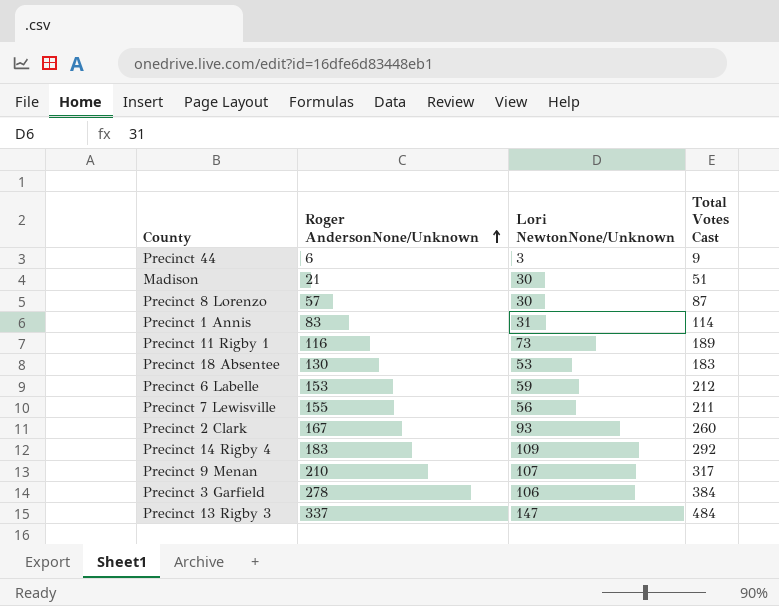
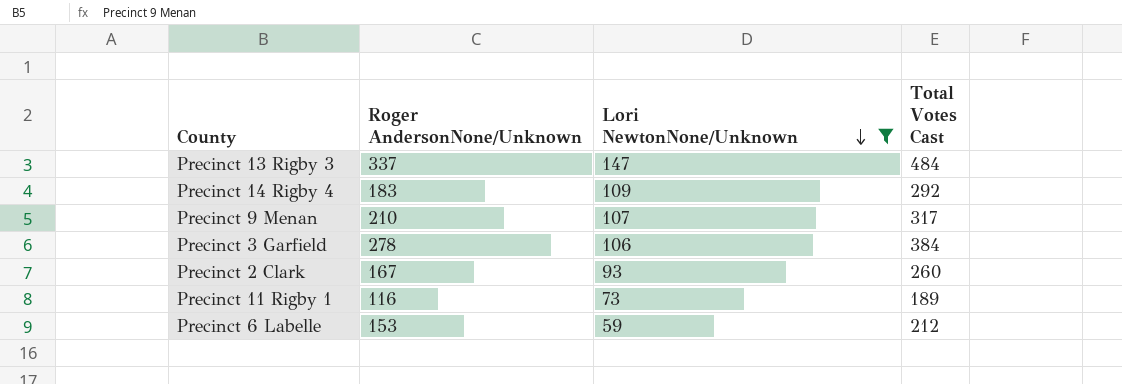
filter: none -> Lori NewtonNone/Unknown >= 59
row order: Roger AndersonNone/Unknown ascending -> Lori NewtonNone/Unknown descending

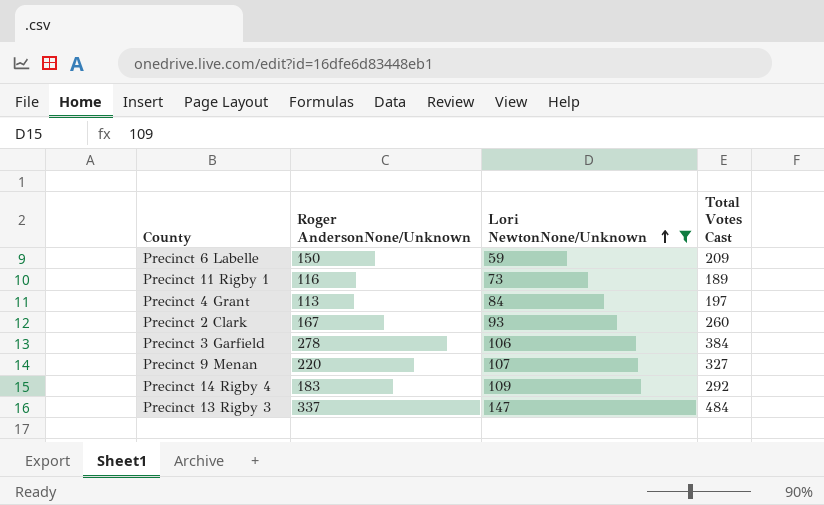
row order: Lori NewtonNone/Unknown descending -> Lori NewtonNone/Unknown ascending
Precinct 6 Labelle | Roger AndersonNone/Unknown: 153 -> 150
Precinct 6 Labelle | Total Votes Cast: 212 -> 209
row Precinct 4 Grant: none -> 113 | 84 | 197
Precinct 9 Menan | Roger AndersonNone/Unknown: 210 -> 220
Precinct 9 Menan | Total Votes Cast: 317 -> 327

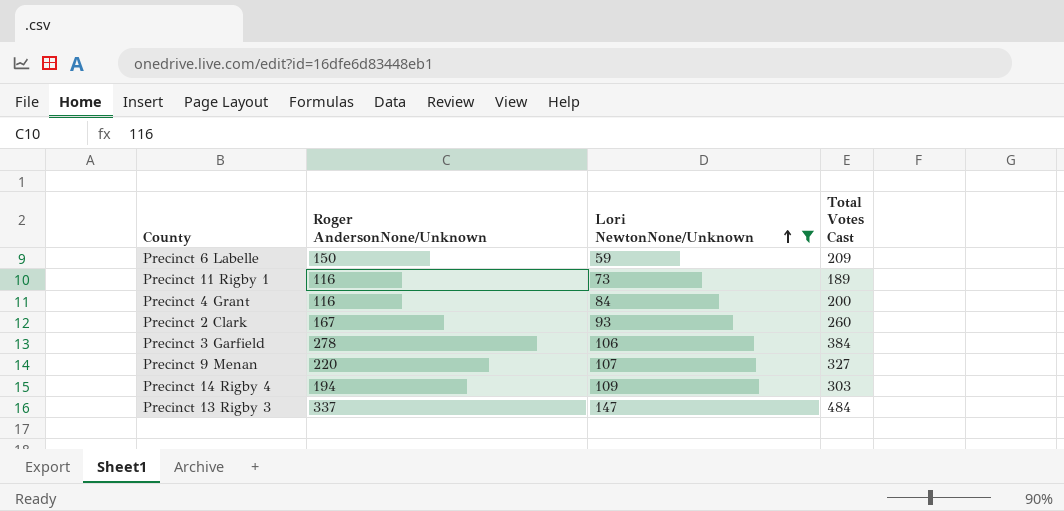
Precinct 4 Grant | Roger AndersonNone/Unknown: 113 -> 116
Precinct 4 Grant | Total Votes Cast: 197 -> 200
Precinct 14 Rigby 4 | Roger AndersonNone/Unknown: 183 -> 194
Precinct 14 Rigby 4 | Total Votes Cast: 292 -> 303

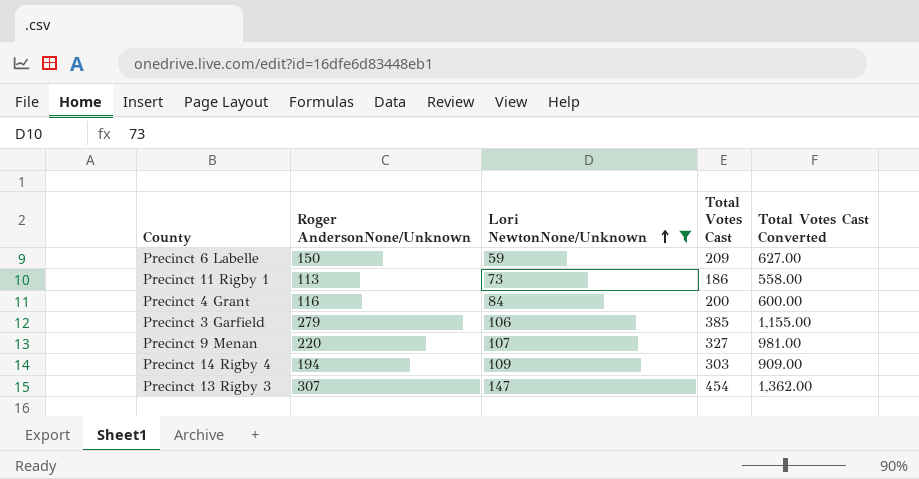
column Total Votes Cast Converted | formula: none -> [Total Votes Cast] * 3
row Precinct 2 Clark: 167 | 93 | 260 -> none
Precinct 11 Rigby 1 | Roger AndersonNone/Unknown: 116 -> 113
Precinct 11 Rigby 1 | Total Votes Cast: 189 -> 186
Precinct 3 Garfield | Roger AndersonNone/Unknown: 278 -> 279
Precinct 3 Garfield | Total Votes Cast: 384 -> 385
Precinct 13 Rigby 3 | Roger AndersonNone/Unknown: 337 -> 307
Precinct 13 Rigby 3 | Total Votes Cast: 484 -> 454

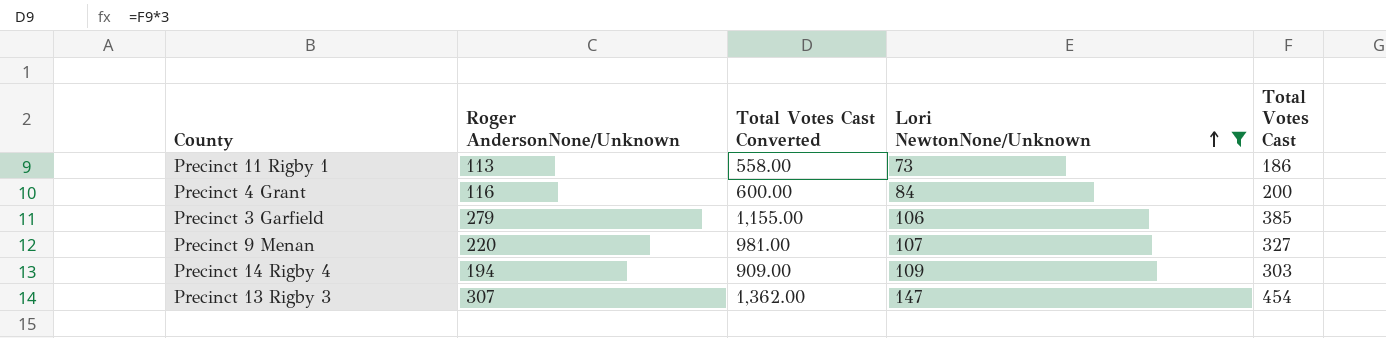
column Total Votes Cast Converted | position: 5 -> 3
row Precinct 6 Labelle: 150 | 59 | 209 | 627.00 -> none

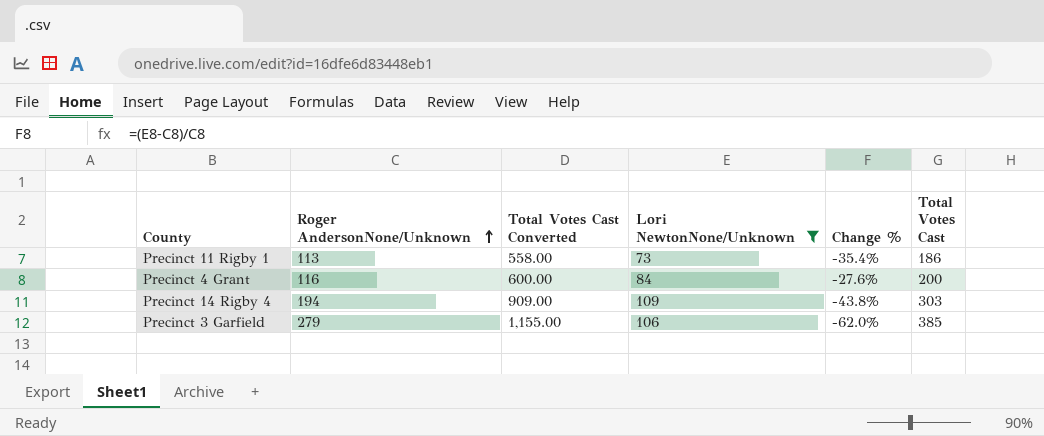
row order: Lori NewtonNone/Unknown ascending -> Roger AndersonNone/Unknown ascending
column Change % | formula: none -> ([Lori NewtonNone/Unknown] - [Roger AndersonNone/Unknown]) / [Roger AndersonNone/Unknown]
row Precinct 9 Menan: 220 | 981.00 | 107 | 327 -> none
row Precinct 13 Rigby 3: 307 | 1,362.00 | 147 | 454 -> none

